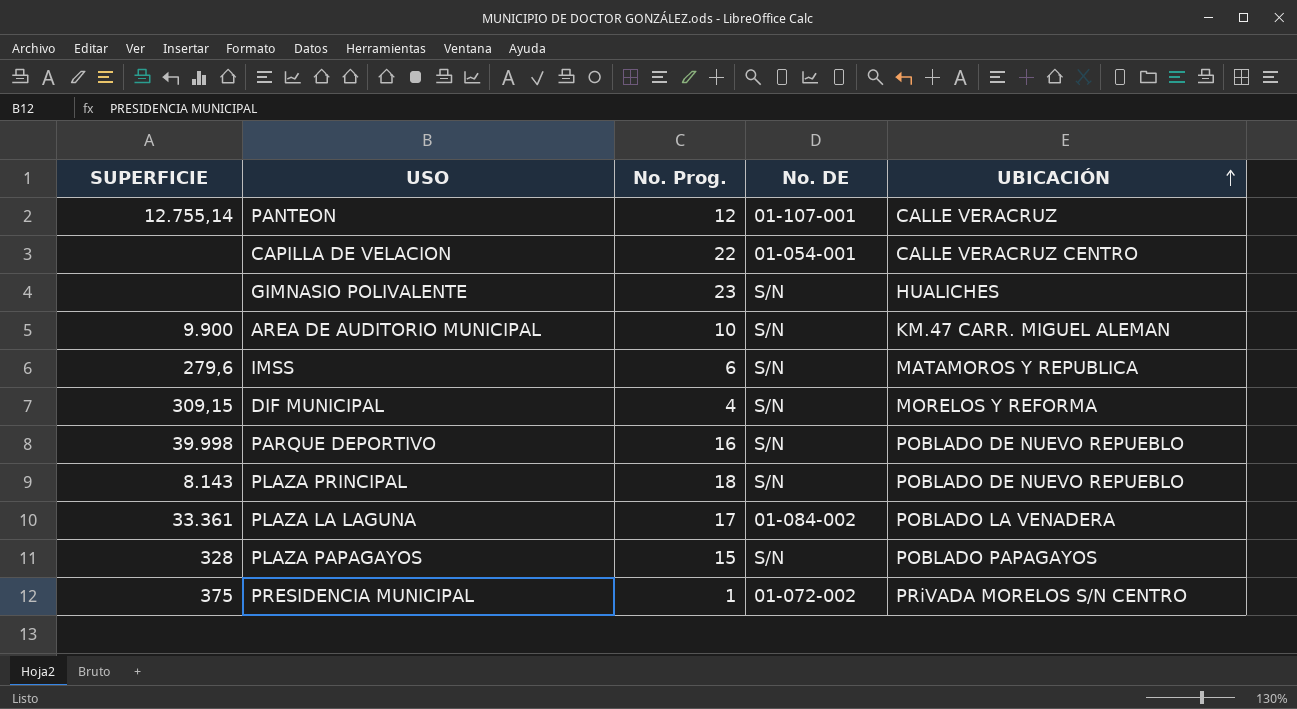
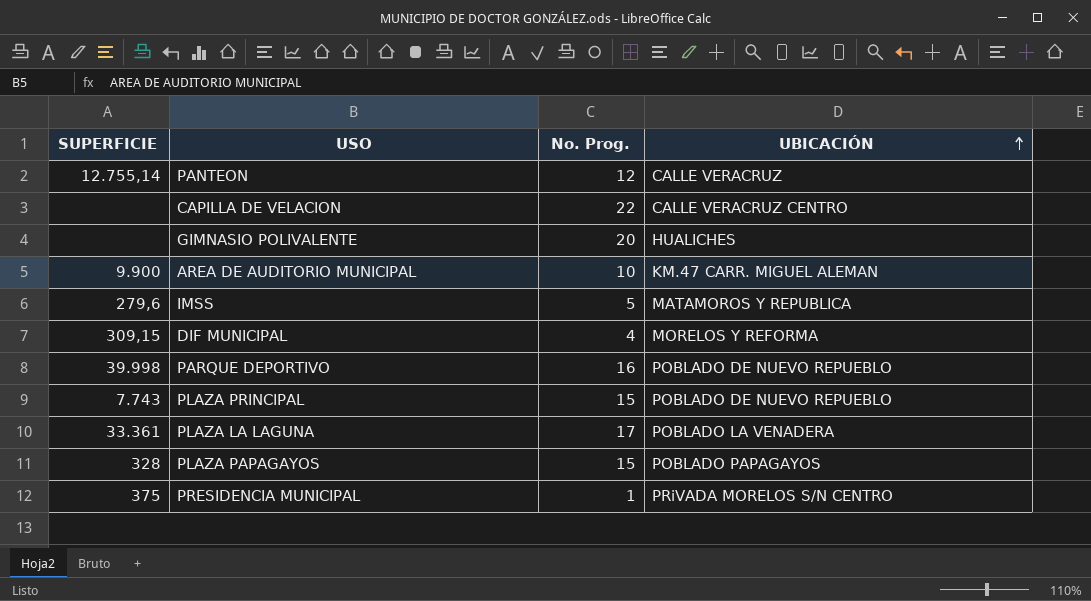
column No. DE | position: 4 -> none
GIMNASIO POLIVALENTE | No. Prog.: 23 -> 20
IMSS | No. Prog.: 6 -> 5
PLAZA PRINCIPAL | SUPERFICIE: 8.143 -> 7.743
PLAZA PRINCIPAL | No. Prog.: 18 -> 15

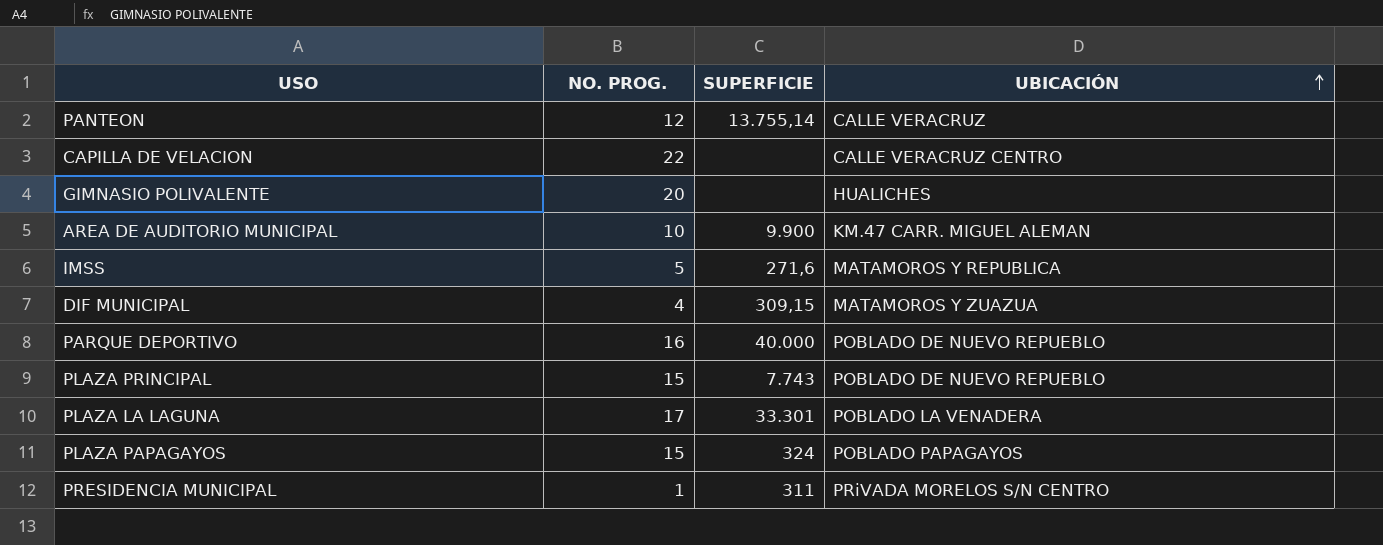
column name: No. Prog. -> NO. PROG.
column SUPERFICIE | position: 1 -> 3
PANTEON | SUPERFICIE: 12.755,14 -> 13.755,14
IMSS | SUPERFICIE: 279,6 -> 271,6
DIF MUNICIPAL | UBICACIÓN: MORELOS Y REFORMA -> MATAMOROS Y ZUAZUA
PARQUE DEPORTIVO | SUPERFICIE: 39.998 -> 40.000
PLAZA LA LAGUNA | SUPERFICIE: 33.361 -> 33.301
PLAZA PAPAGAYOS | SUPERFICIE: 328 -> 324
PRESIDENCIA MUNICIPAL | SUPERFICIE: 375 -> 311

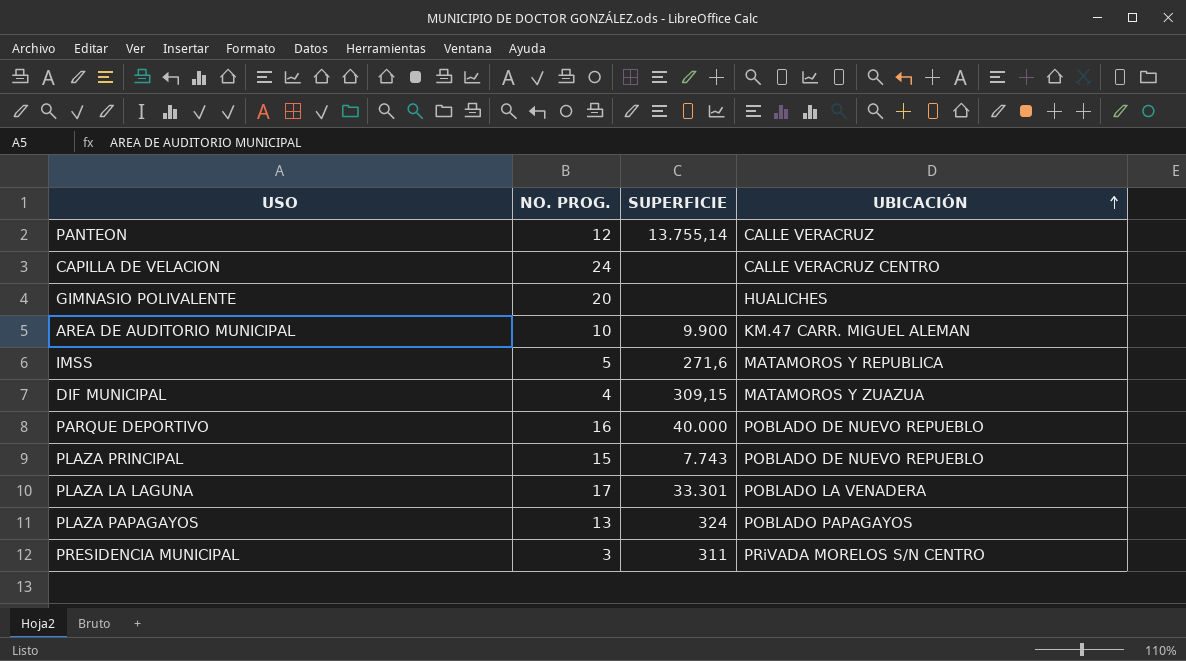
CAPILLA DE VELACION | NO. PROG.: 22 -> 24
PLAZA PAPAGAYOS | NO. PROG.: 15 -> 13
PRESIDENCIA MUNICIPAL | NO. PROG.: 1 -> 3

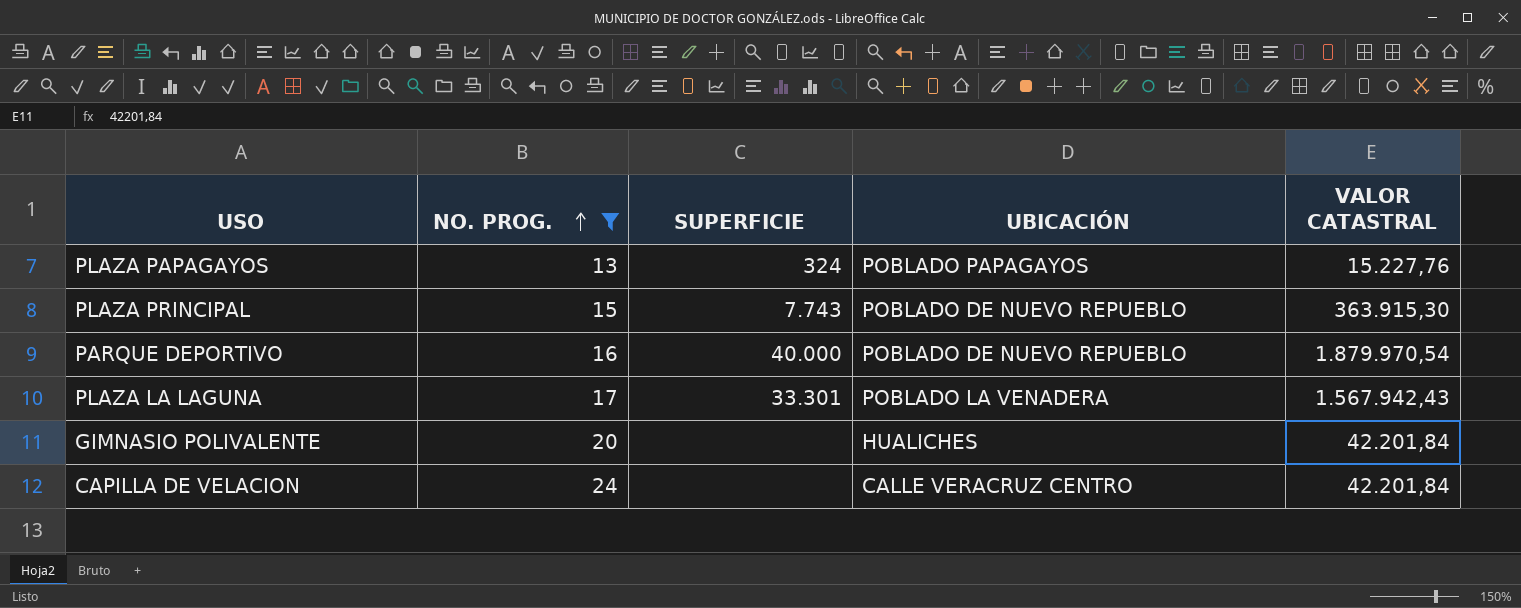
filter: none -> NO. PROG. >= 13
row order: UBICACIÓN ascending -> NO. PROG. ascending
column VALOR CATASTRAL | position: none -> 5

